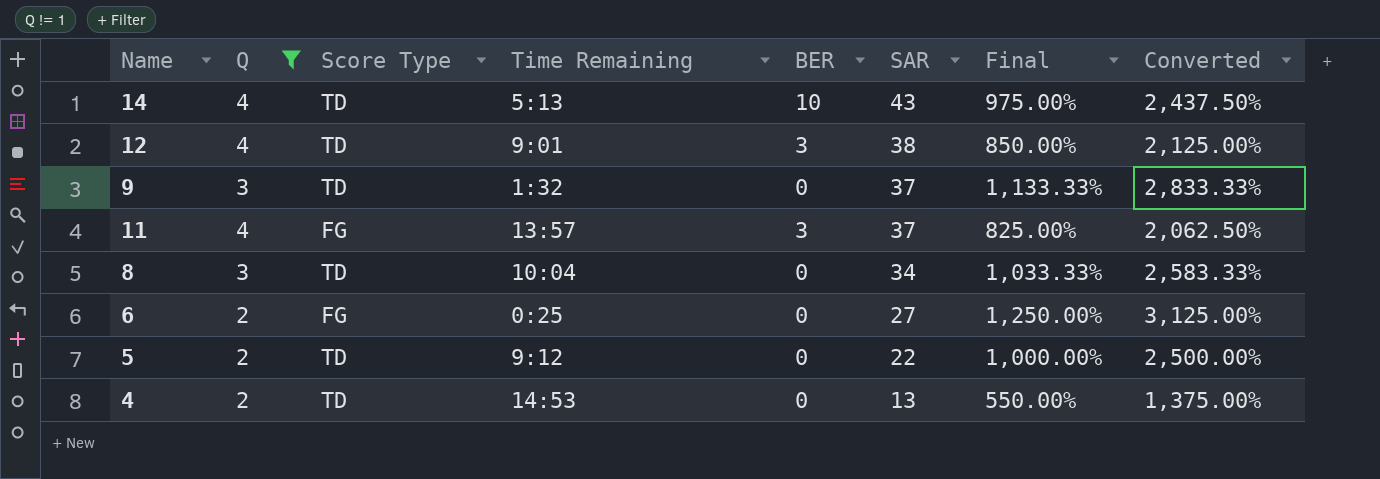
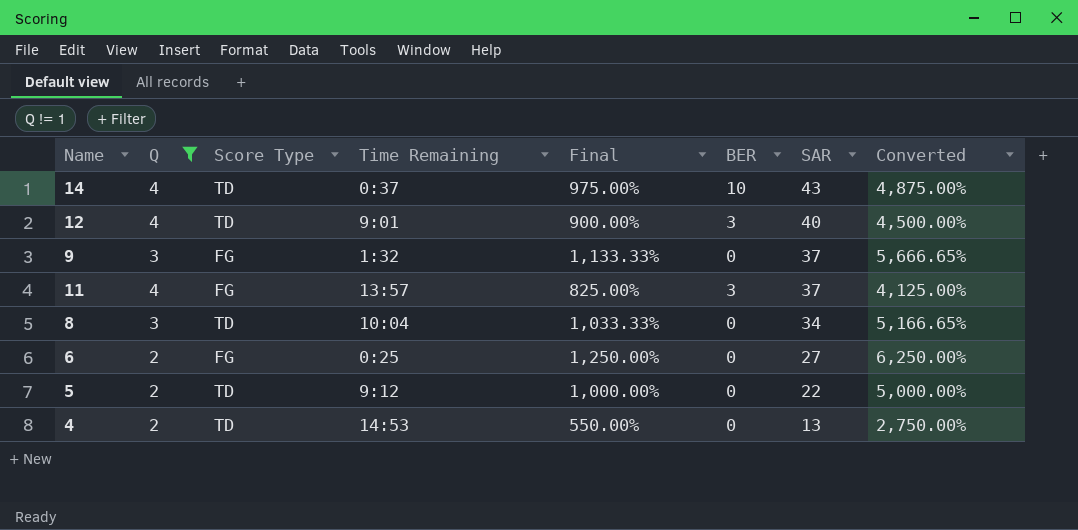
column Final | position: 7 -> 5
column Converted | formula: [Final] * 2.5 -> [Final] * 5
14 | Time Remaining: 5:13 -> 0:37
12 | Final: 850.00% -> 900.00%
12 | SAR: 38 -> 40
9 | Score Type: TD -> FG

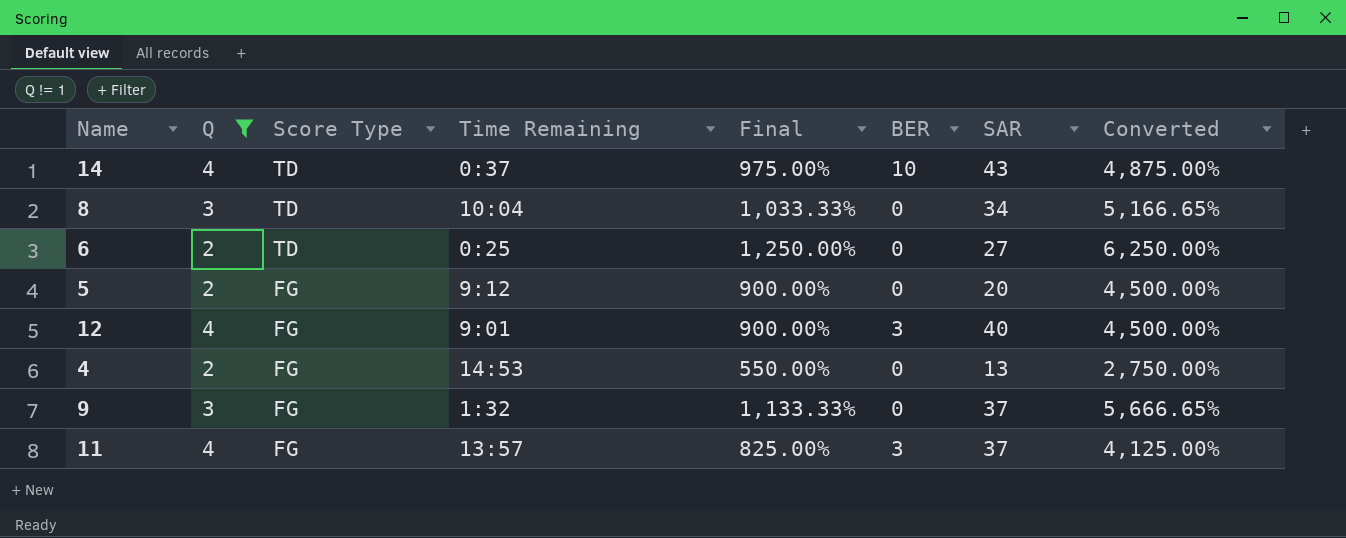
row order: SAR descending -> Score Type descending
6 | Score Type: FG -> TD
5 | Score Type: TD -> FG
5 | Final: 1,000.00% -> 900.00%
5 | SAR: 22 -> 20
5 | Converted: 5,000.00% -> 4,500.00%
12 | Score Type: TD -> FG
4 | Score Type: TD -> FG

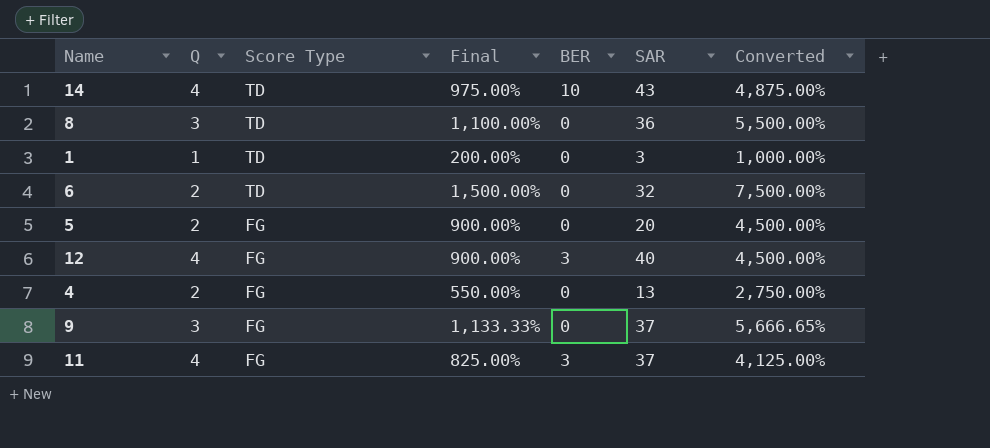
filter: Q != 1 -> none
column Time Remaining | position: 4 -> none
8 | Final: 1,033.33% -> 1,100.00%
8 | SAR: 34 -> 36
8 | Converted: 5,166.65% -> 5,500.00%
6 | Final: 1,250.00% -> 1,500.00%
6 | SAR: 27 -> 32
6 | Converted: 6,250.00% -> 7,500.00%

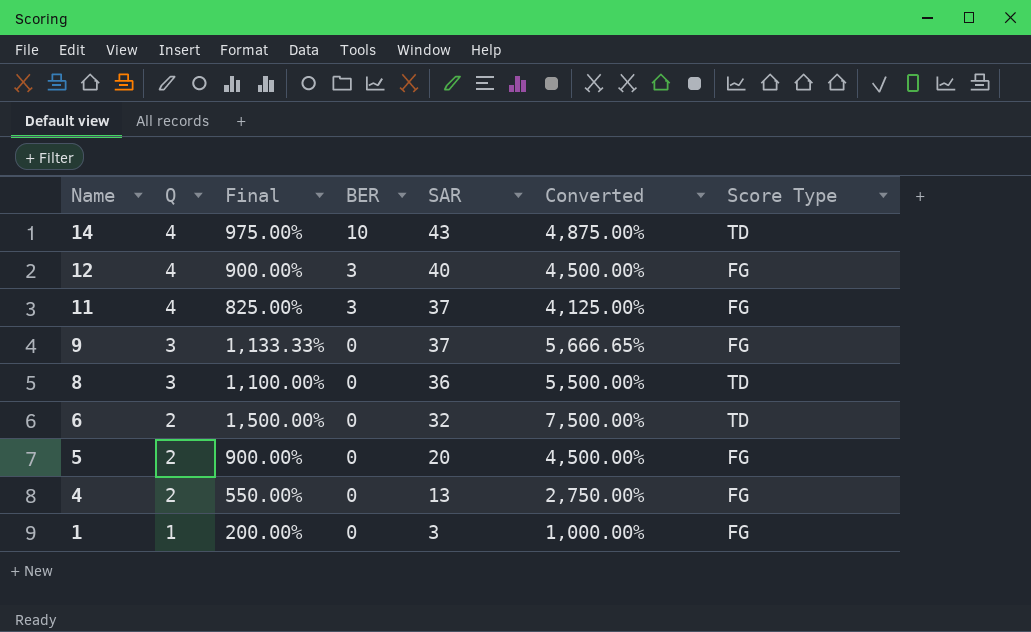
row order: Score Type descending -> Name descending
column Score Type | position: 3 -> 7
1 | Score Type: TD -> FG

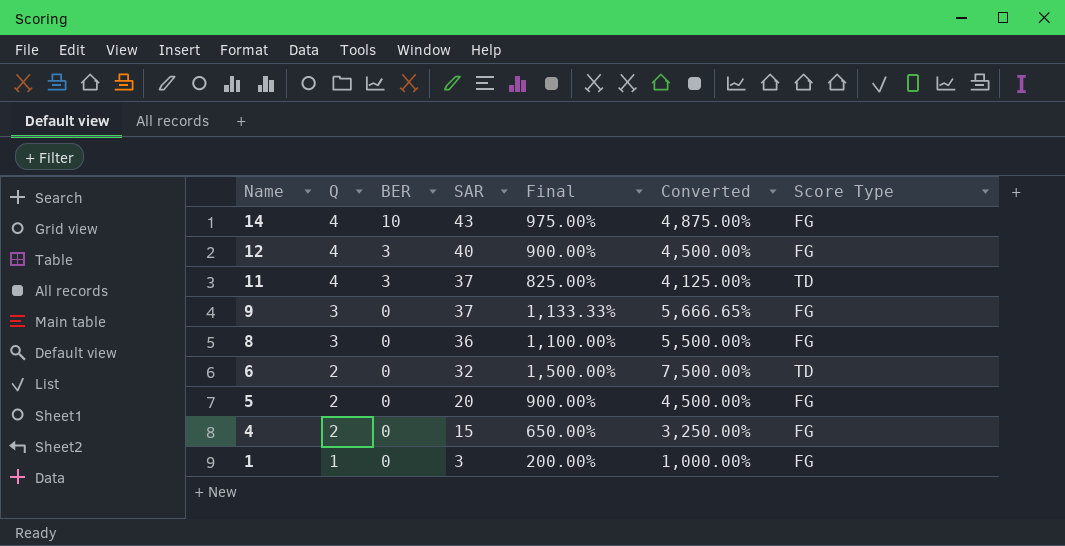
column Final | position: 3 -> 5
14 | Score Type: TD -> FG
11 | Score Type: FG -> TD
8 | Score Type: TD -> FG
4 | SAR: 13 -> 15
4 | Final: 550.00% -> 650.00%
4 | Converted: 2,750.00% -> 3,250.00%

